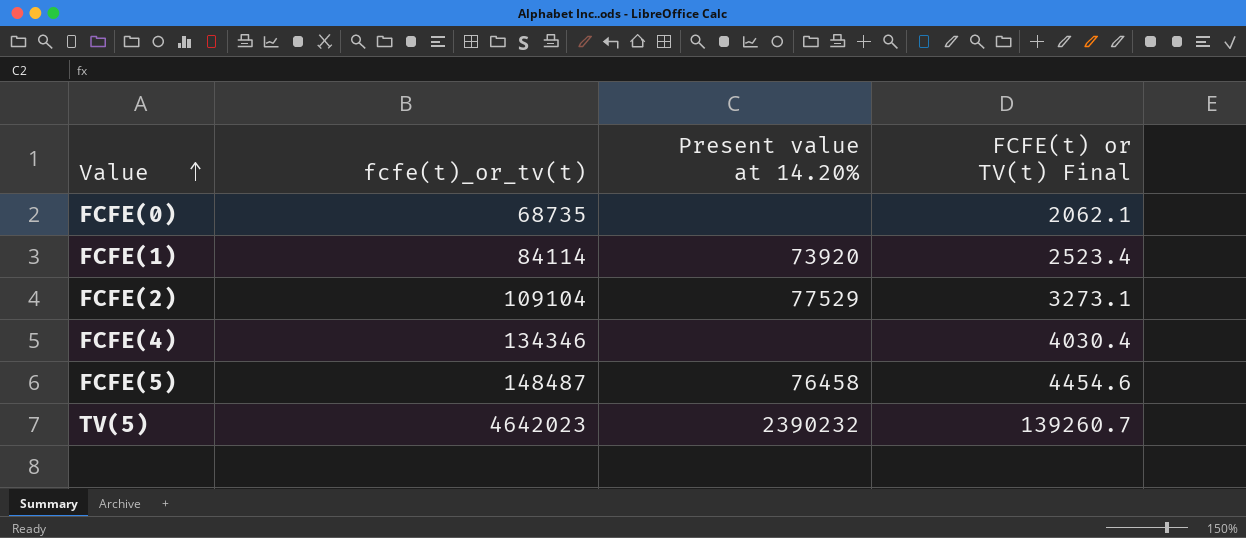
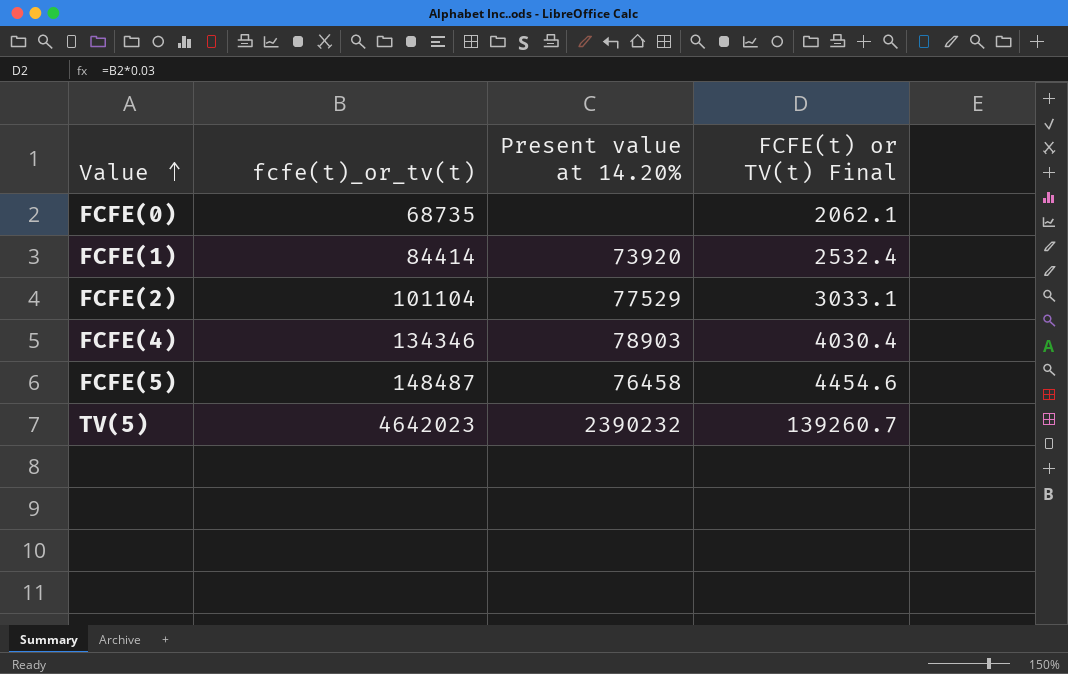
FCFE(1) | fcfe(t)_or_tv(t): 84114 -> 84414
FCFE(1) | FCFE(t) or TV(t) Final: 2523.4 -> 2532.4
FCFE(2) | fcfe(t)_or_tv(t): 109104 -> 101104
FCFE(2) | FCFE(t) or TV(t) Final: 3273.1 -> 3033.1
FCFE(4) | Present value at 14.20%: none -> 78903

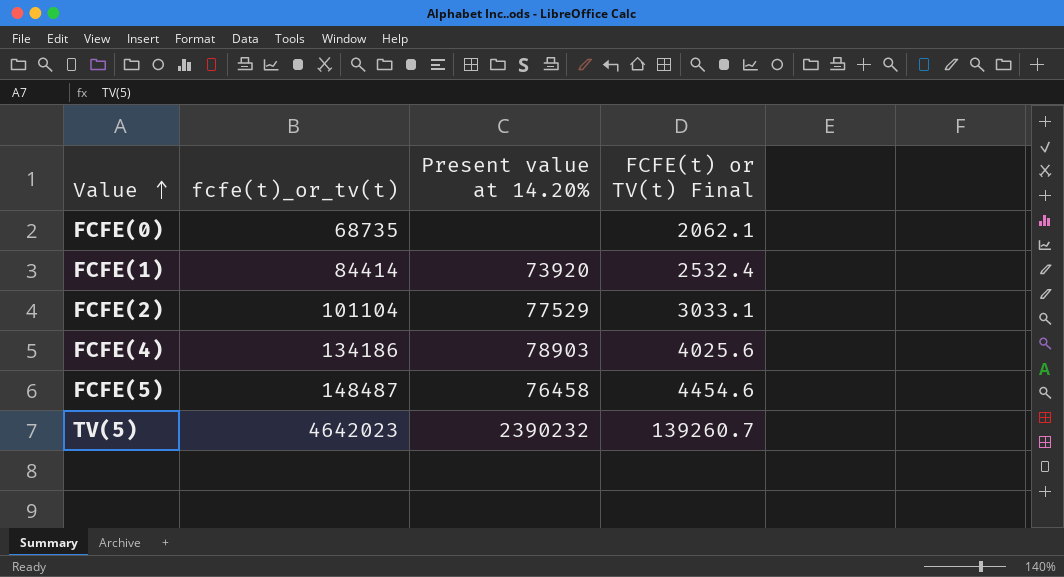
FCFE(4) | fcfe(t)_or_tv(t): 134346 -> 134186
FCFE(4) | FCFE(t) or TV(t) Final: 4030.4 -> 4025.6

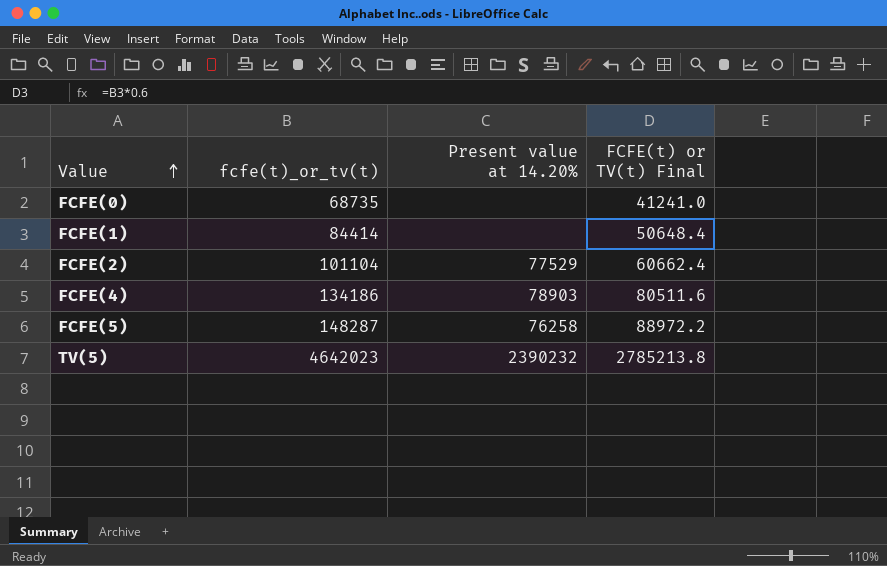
column FCFE(t) or TV(t) Final | formula: [fcfe(t)_or_tv(t)] * 0.03 -> [fcfe(t)_or_tv(t)] * 0.6
FCFE(1) | Present value at 14.20%: 73920 -> none
FCFE(5) | fcfe(t)_or_tv(t): 148487 -> 148287
FCFE(5) | Present value at 14.20%: 76458 -> 76258

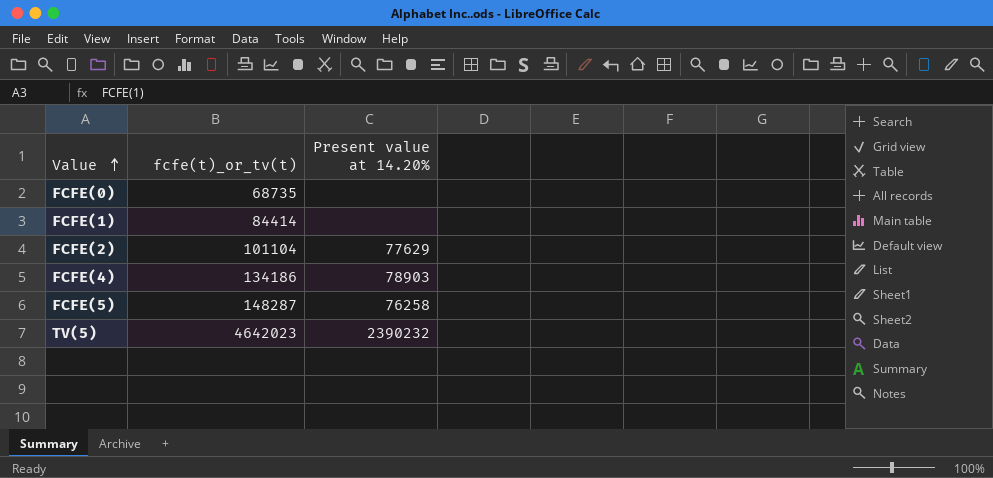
column FCFE(t) or TV(t) Final | formula: [fcfe(t)_or_tv(t)] * 0.6 -> none
FCFE(2) | Present value at 14.20%: 77529 -> 77629

